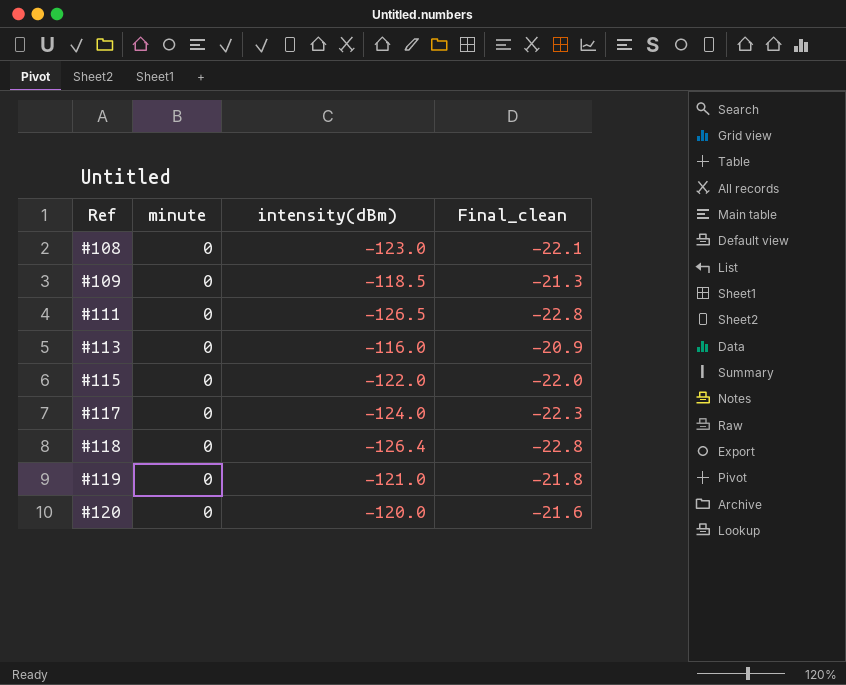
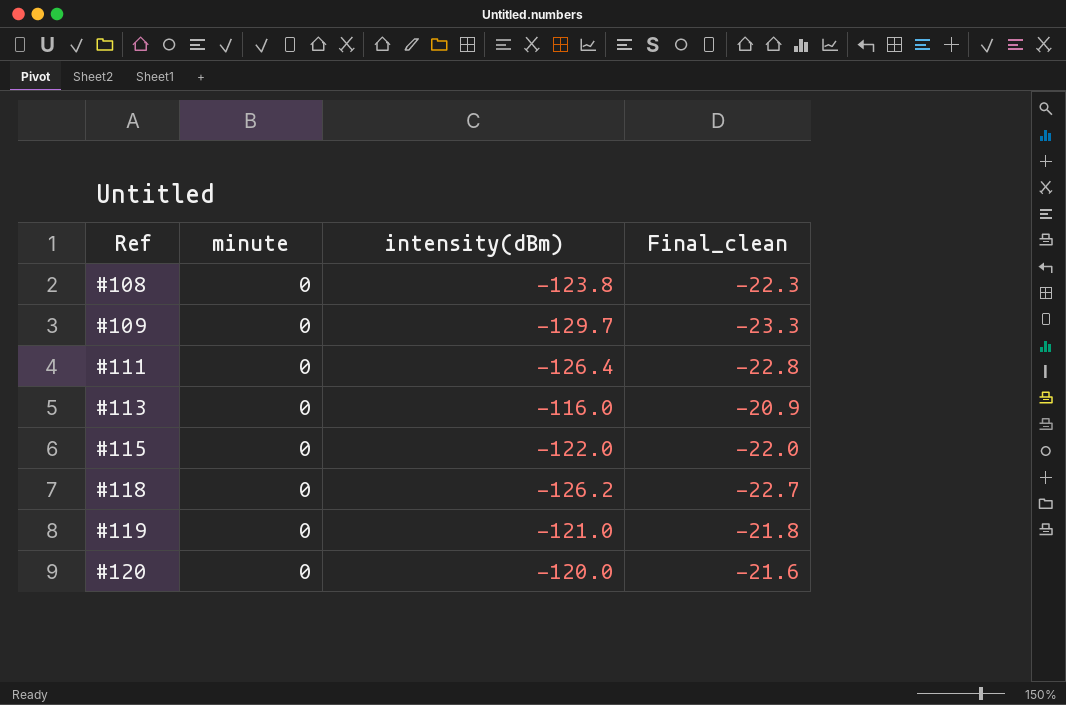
row #117: 0 | -124.0 | -22.3 -> none
#108 | intensity(dBm): -123.0 -> -123.8
#108 | Final_clean: -22.1 -> -22.3
#109 | intensity(dBm): -118.5 -> -129.7
#109 | Final_clean: -21.3 -> -23.3
#111 | intensity(dBm): -126.5 -> -126.4
#118 | intensity(dBm): -126.4 -> -126.2
#118 | Final_clean: -22.8 -> -22.7

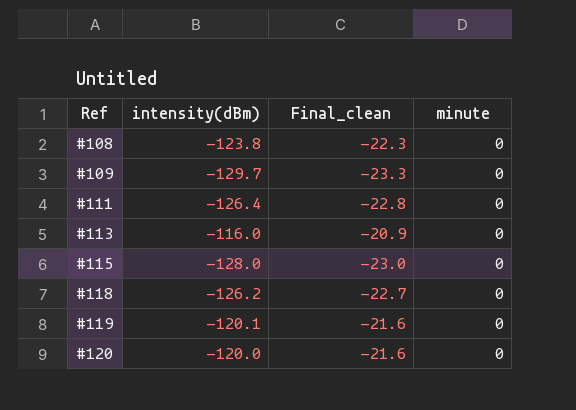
column minute | position: 2 -> 4
#115 | intensity(dBm): -122.0 -> -128.0
#115 | Final_clean: -22.0 -> -23.0
#119 | intensity(dBm): -121.0 -> -120.1
#119 | Final_clean: -21.8 -> -21.6

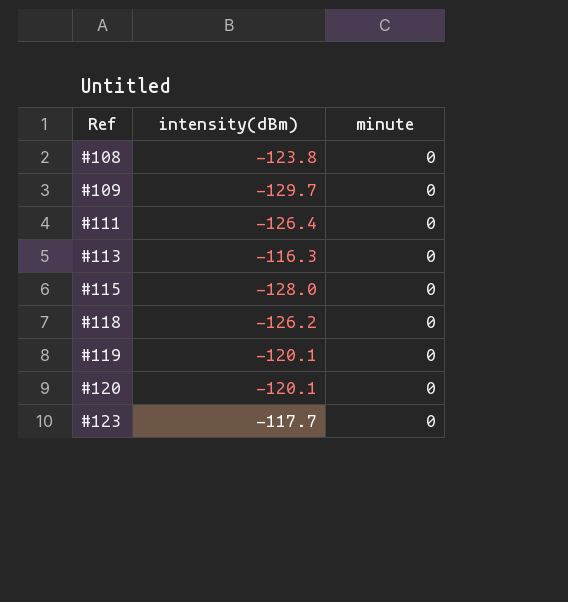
column Final_clean | formula: [intensity(dBm)] * 0.18 -> none
#113 | intensity(dBm): -116.0 -> -116.3
#120 | intensity(dBm): -120.0 -> -120.1
row #123: none -> -117.7 | 0

